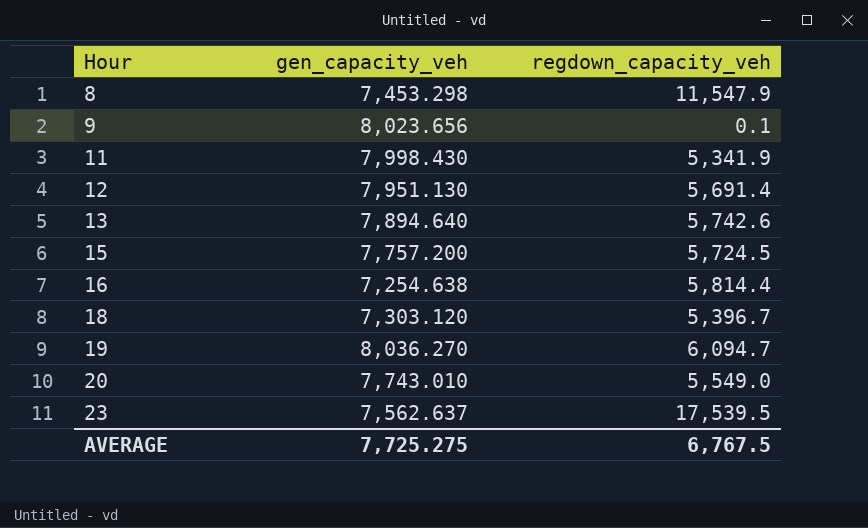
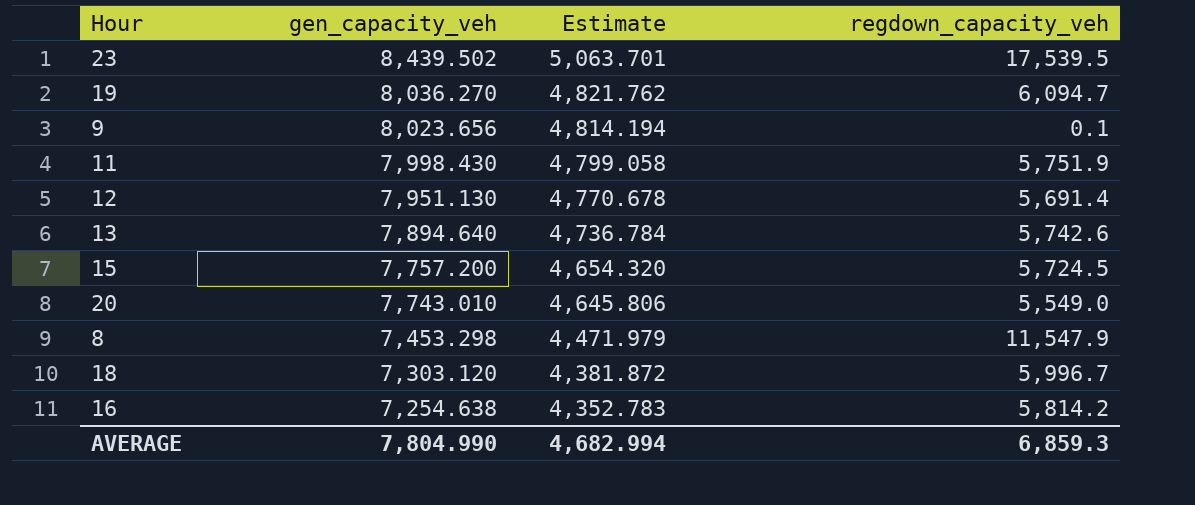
row order: Hour ascending -> gen_capacity_veh descending
column Estimate | formula: none -> [gen_capacity_veh] * 0.6
23 | gen_capacity_veh: 7,562.637 -> 8,439.502
11 | regdown_capacity_veh: 5,341.9 -> 5,751.9
18 | regdown_capacity_veh: 5,396.7 -> 5,996.7
16 | regdown_capacity_veh: 5,814.4 -> 5,814.2
AVERAGE | gen_capacity_veh: 7,725.275 -> 7,804.990
AVERAGE | regdown_capacity_veh: 6,767.5 -> 6,859.3

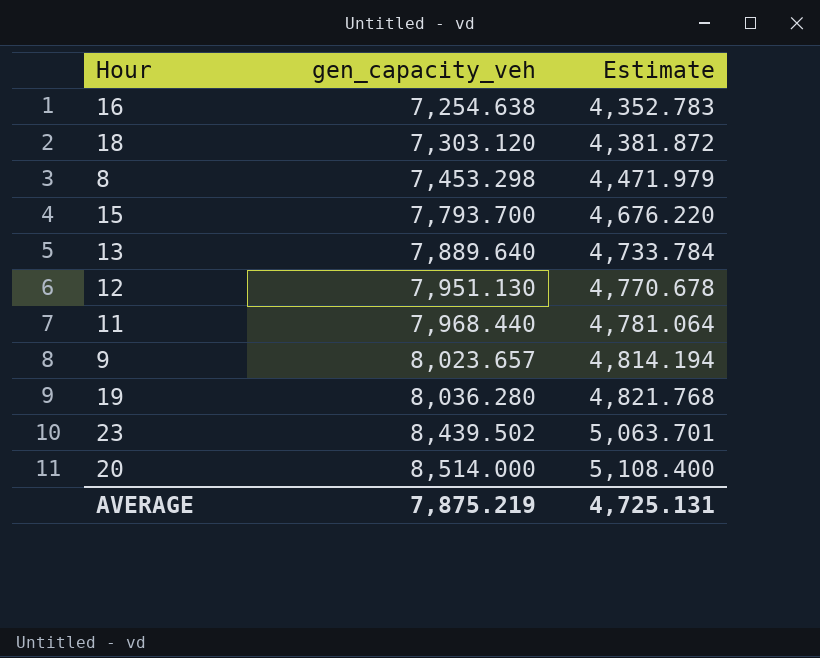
row order: gen_capacity_veh descending -> gen_capacity_veh ascending
column regdown_capacity_veh | position: 4 -> none
15 | gen_capacity_veh: 7,757.200 -> 7,793.700
15 | Estimate: 4,654.320 -> 4,676.220
13 | gen_capacity_veh: 7,894.640 -> 7,889.640
13 | Estimate: 4,736.784 -> 4,733.784
11 | gen_capacity_veh: 7,998.430 -> 7,968.440
11 | Estimate: 4,799.058 -> 4,781.064
9 | gen_capacity_veh: 8,023.656 -> 8,023.657
19 | gen_capacity_veh: 8,036.270 -> 8,036.280
19 | Estimate: 4,821.762 -> 4,821.768
20 | gen_capacity_veh: 7,743.010 -> 8,514.000
20 | Estimate: 4,645.806 -> 5,108.400
AVERAGE | gen_capacity_veh: 7,804.990 -> 7,875.219
AVERAGE | Estimate: 4,682.994 -> 4,725.131

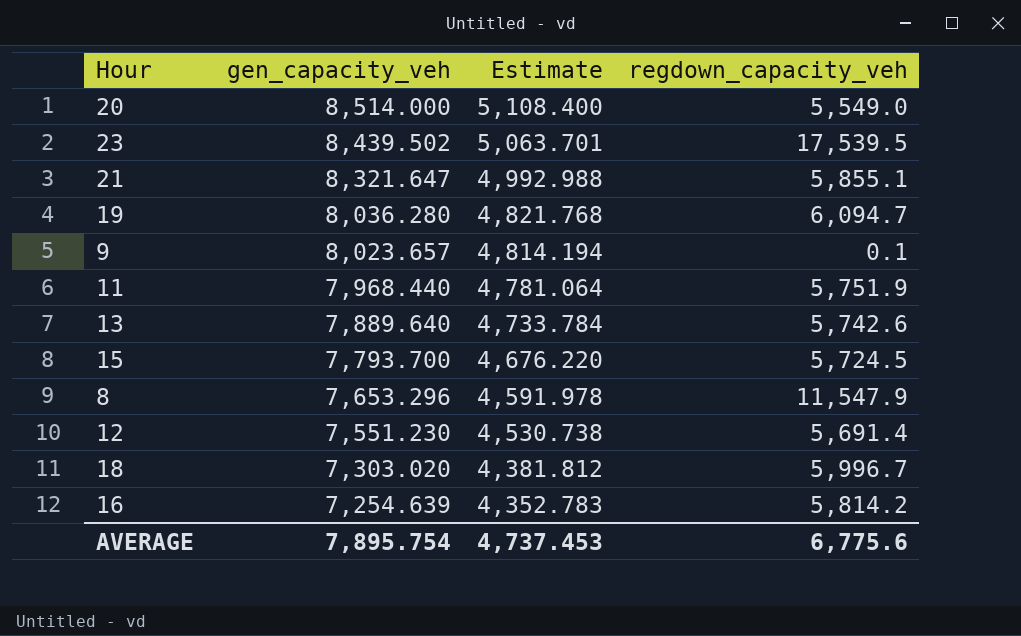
row order: gen_capacity_veh ascending -> gen_capacity_veh descending
column regdown_capacity_veh | position: none -> 4
row 21: none -> 8,321.647 | 4,992.988 | 5,855.1
8 | gen_capacity_veh: 7,453.298 -> 7,653.296
8 | Estimate: 4,471.979 -> 4,591.978
12 | gen_capacity_veh: 7,951.130 -> 7,551.230
12 | Estimate: 4,770.678 -> 4,530.738
18 | gen_capacity_veh: 7,303.120 -> 7,303.020
18 | Estimate: 4,381.872 -> 4,381.812
16 | gen_capacity_veh: 7,254.638 -> 7,254.639
AVERAGE | gen_capacity_veh: 7,875.219 -> 7,895.754
AVERAGE | Estimate: 4,725.131 -> 4,737.453

